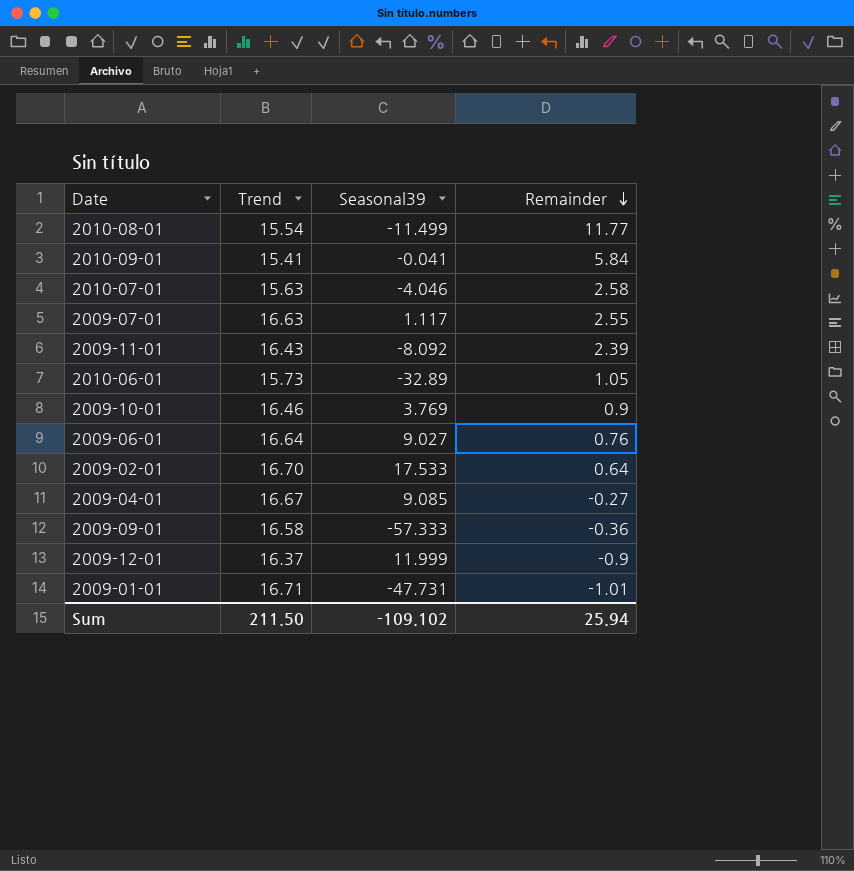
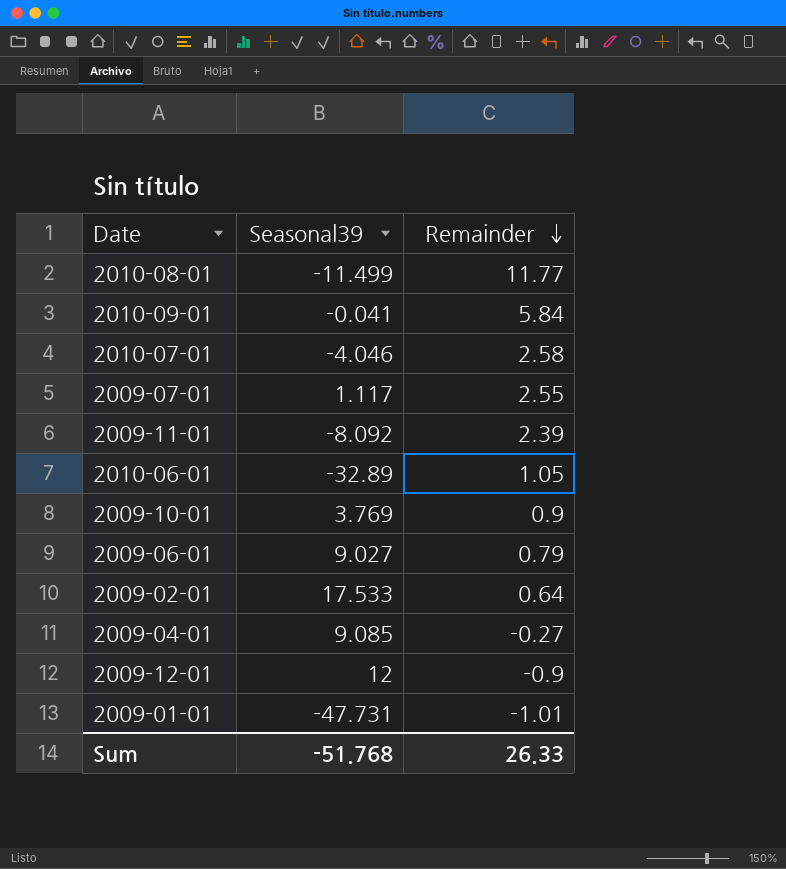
column Trend | position: 2 -> none
row 2009-09-01: 16.58 | -57.333 | -0.36 -> none
2009-06-01 | Remainder: 0.76 -> 0.79
2009-12-01 | Seasonal39: 11.999 -> 12
Sum | Seasonal39: -109.102 -> -51.768
Sum | Remainder: 25.94 -> 26.33

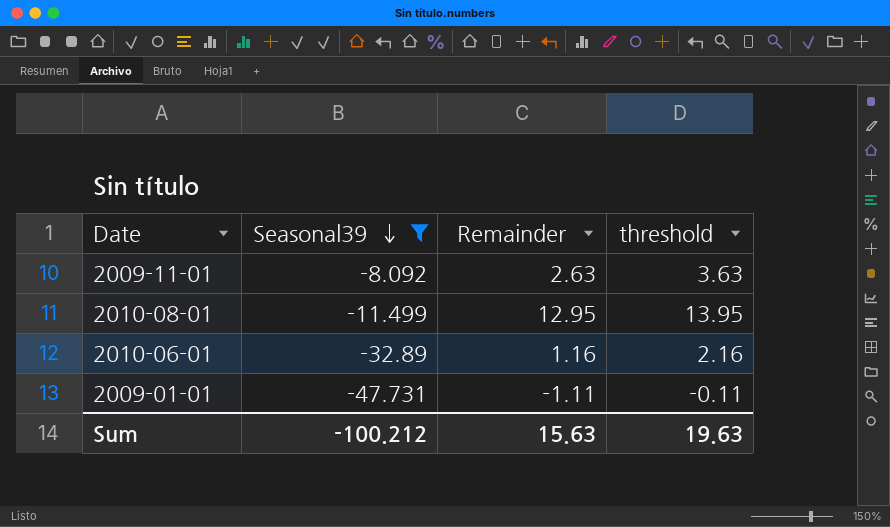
filter: none -> Seasonal39 <= -8.092
row order: Remainder descending -> Seasonal39 descending
column threshold | formula: none -> [Remainder] + 1
2009-11-01 | Remainder: 2.39 -> 2.63
2010-08-01 | Remainder: 11.77 -> 12.95
2010-06-01 | Remainder: 1.05 -> 1.16
2009-01-01 | Remainder: -1.01 -> -1.11
Sum | Seasonal39: -51.768 -> -100.212
Sum | Remainder: 26.33 -> 15.63

